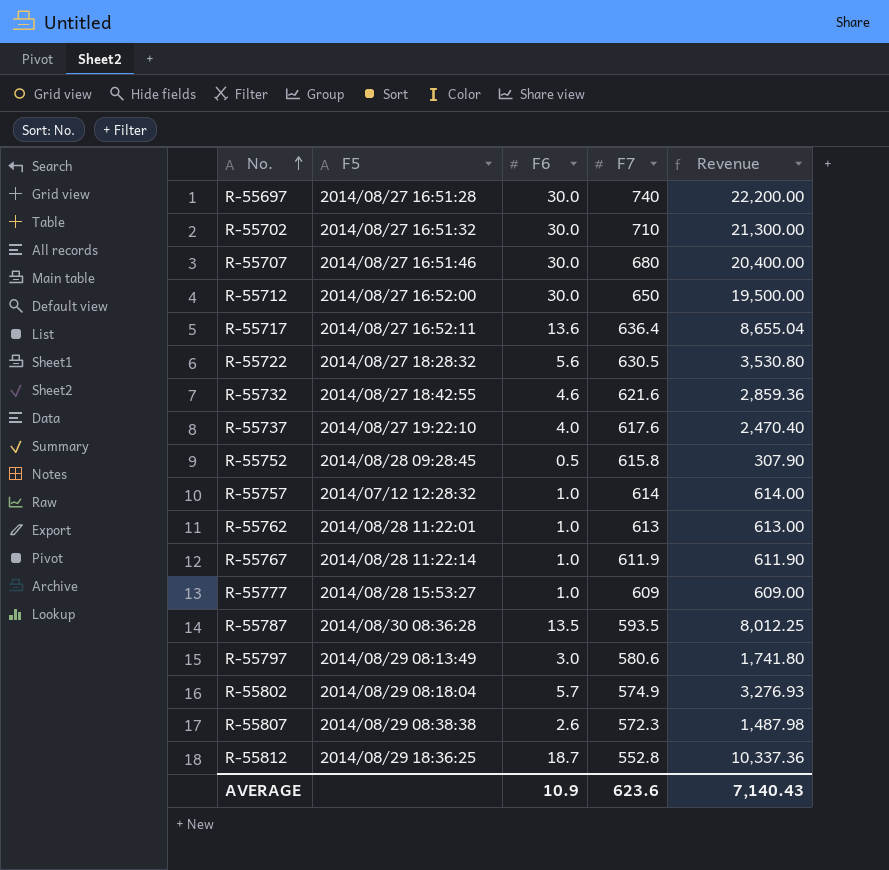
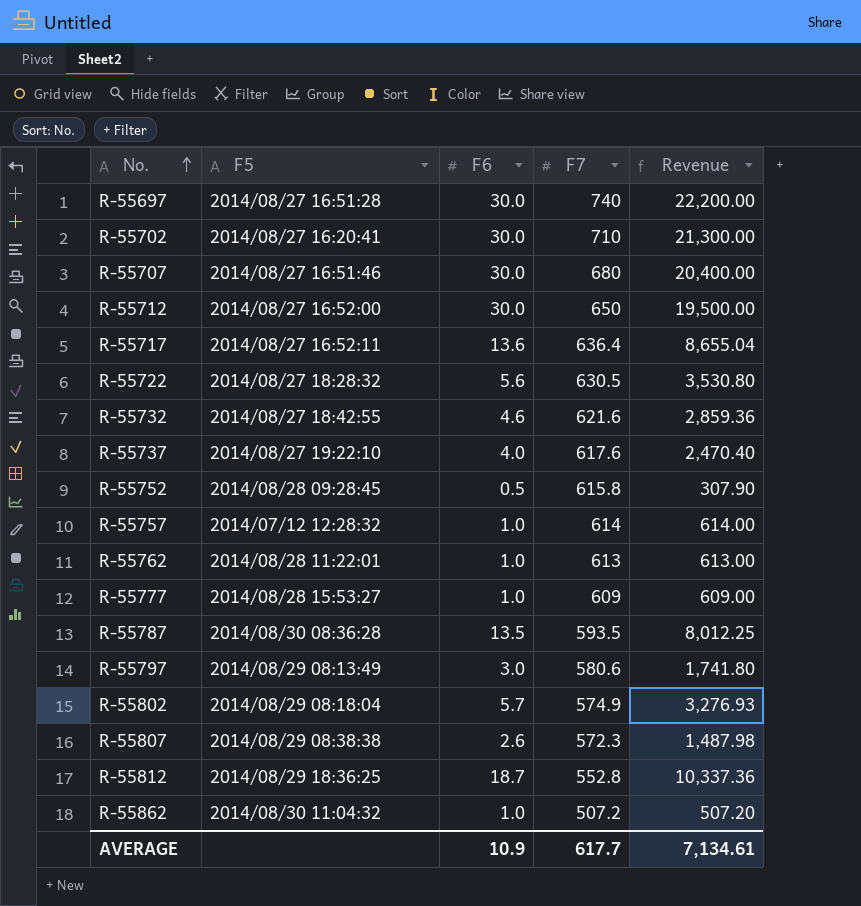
row R-55767: 2014/08/28 11:22:14 | 1.0 | 611.9 | 611.90 -> none
R-55702 | F5: 2014/08/27 16:51:32 -> 2014/08/27 16:20:41
row R-55862: none -> 2014/08/30 11:04:32 | 1.0 | 507.2 | 507.20
AVERAGE | F7: 623.6 -> 617.7
AVERAGE | Revenue: 7,140.43 -> 7,134.61

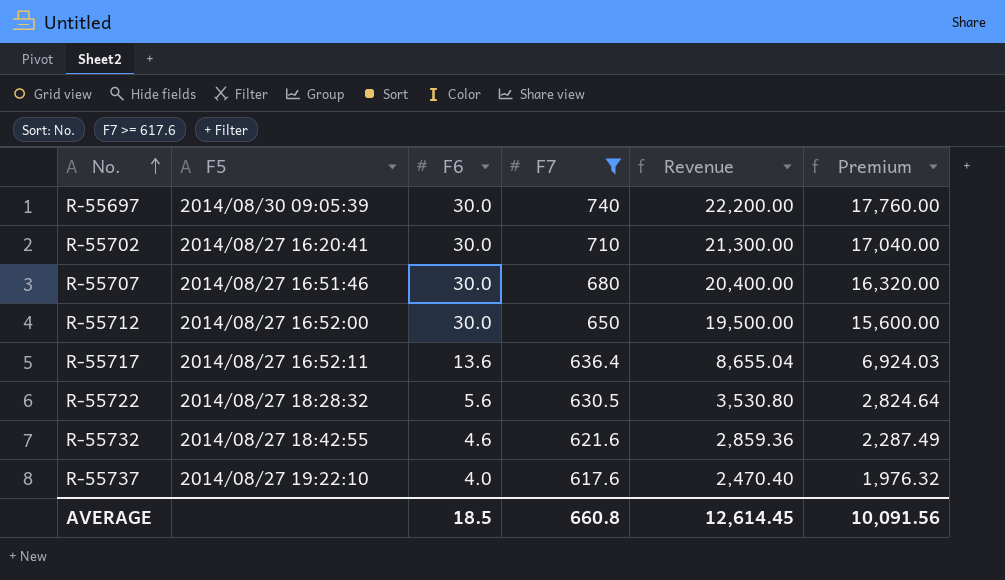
filter: none -> F7 >= 617.6
column Premium | formula: none -> [Revenue] * 0.8
R-55697 | F5: 2014/08/27 16:51:28 -> 2014/08/30 09:05:39
AVERAGE | F6: 10.9 -> 18.5
AVERAGE | F7: 617.7 -> 660.8
AVERAGE | Revenue: 7,134.61 -> 12,614.45

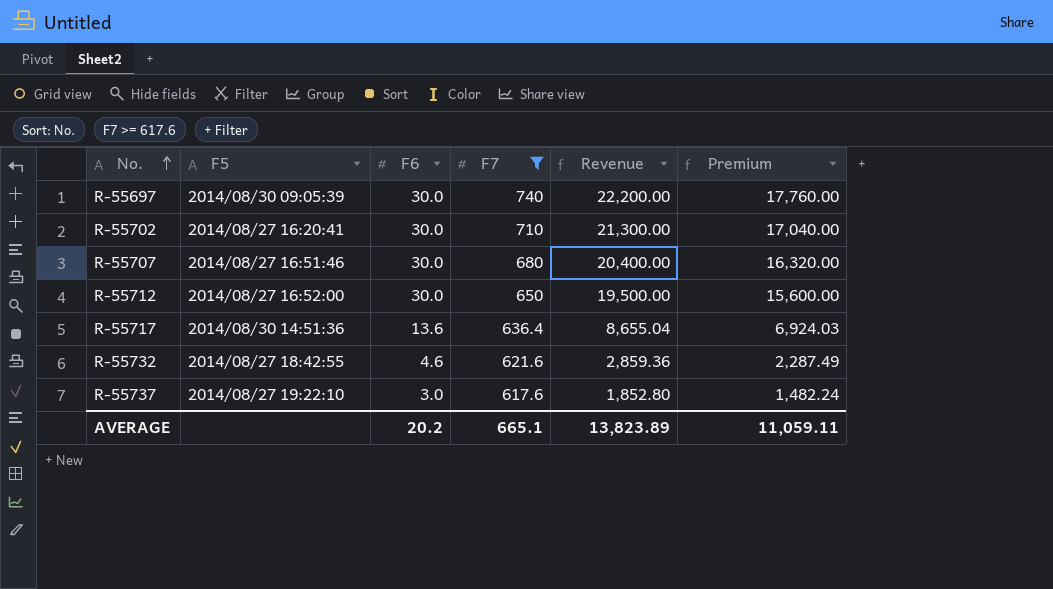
row R-55722: 2014/08/27 18:28:32 | 5.6 | 630.5 | 3,530.80 | 2,824.64 -> none
R-55717 | F5: 2014/08/27 16:52:11 -> 2014/08/30 14:51:36
R-55737 | F6: 4.0 -> 3.0
R-55737 | Revenue: 2,470.40 -> 1,852.80
R-55737 | Premium: 1,976.32 -> 1,482.24
AVERAGE | F6: 18.5 -> 20.2
AVERAGE | F7: 660.8 -> 665.1
AVERAGE | Revenue: 12,614.45 -> 13,823.89
AVERAGE | Premium: 10,091.56 -> 11,059.11

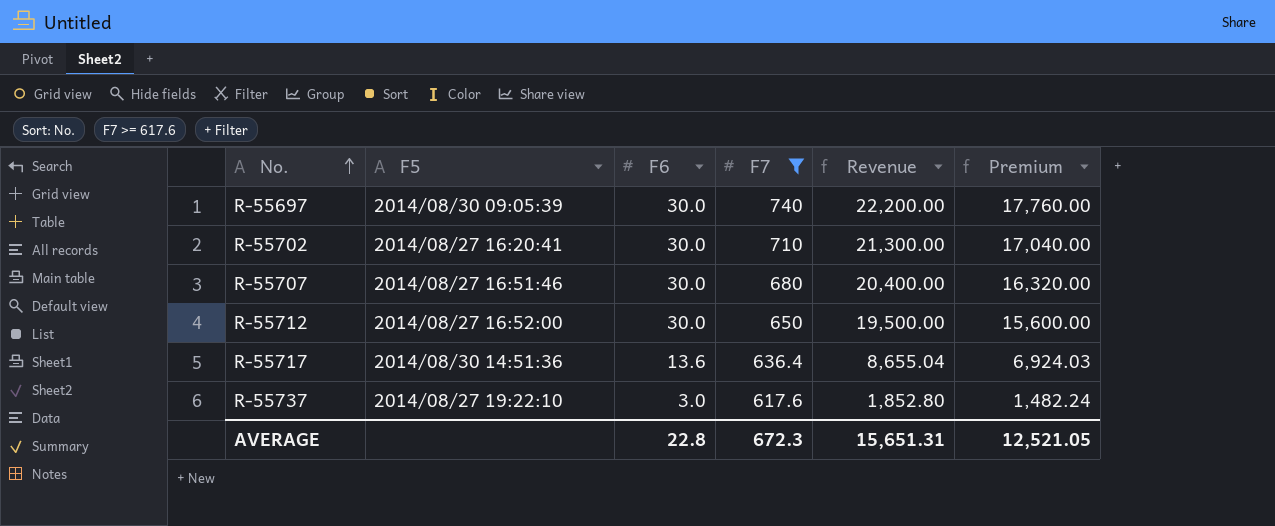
row R-55732: 2014/08/27 18:42:55 | 4.6 | 621.6 | 2,859.36 | 2,287.49 -> none
AVERAGE | F6: 20.2 -> 22.8
AVERAGE | F7: 665.1 -> 672.3
AVERAGE | Revenue: 13,823.89 -> 15,651.31
AVERAGE | Premium: 11,059.11 -> 12,521.05

